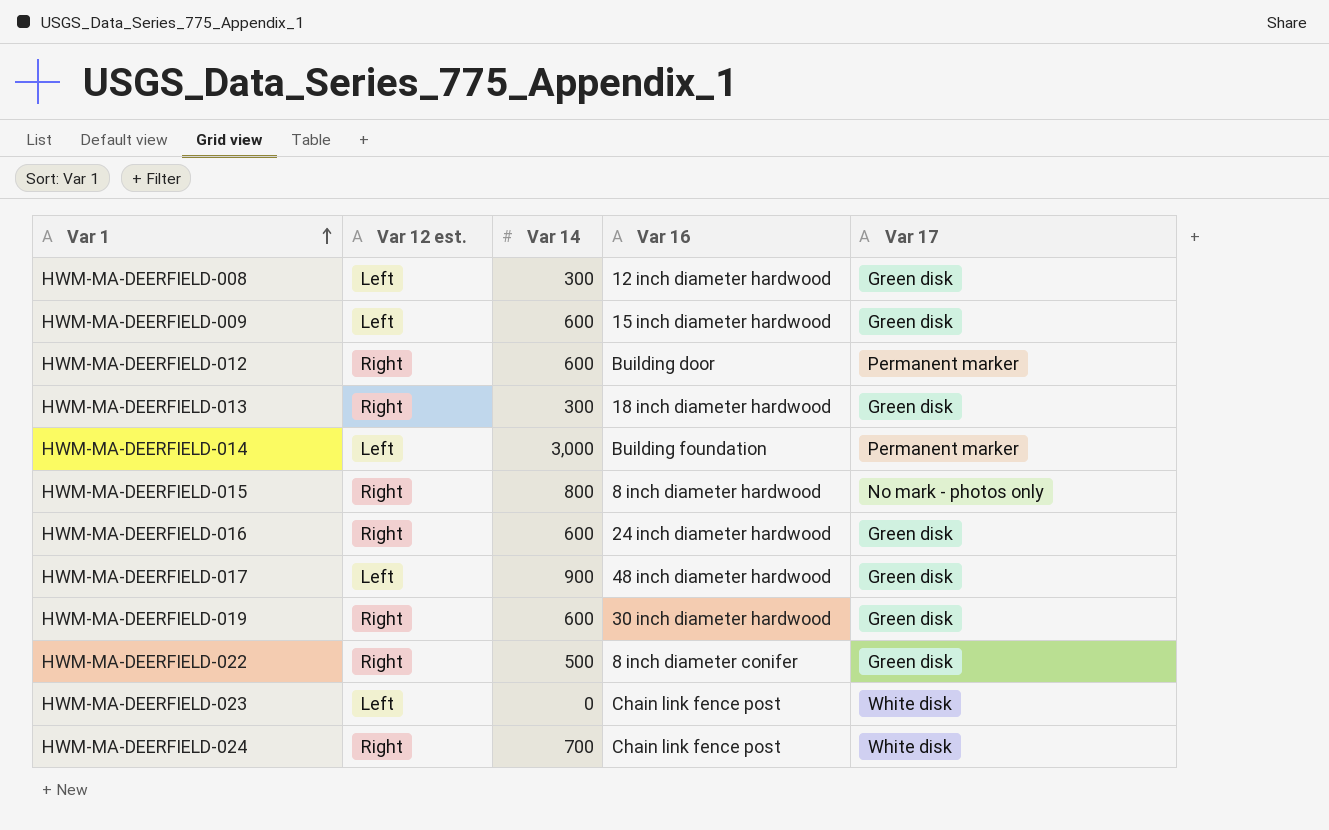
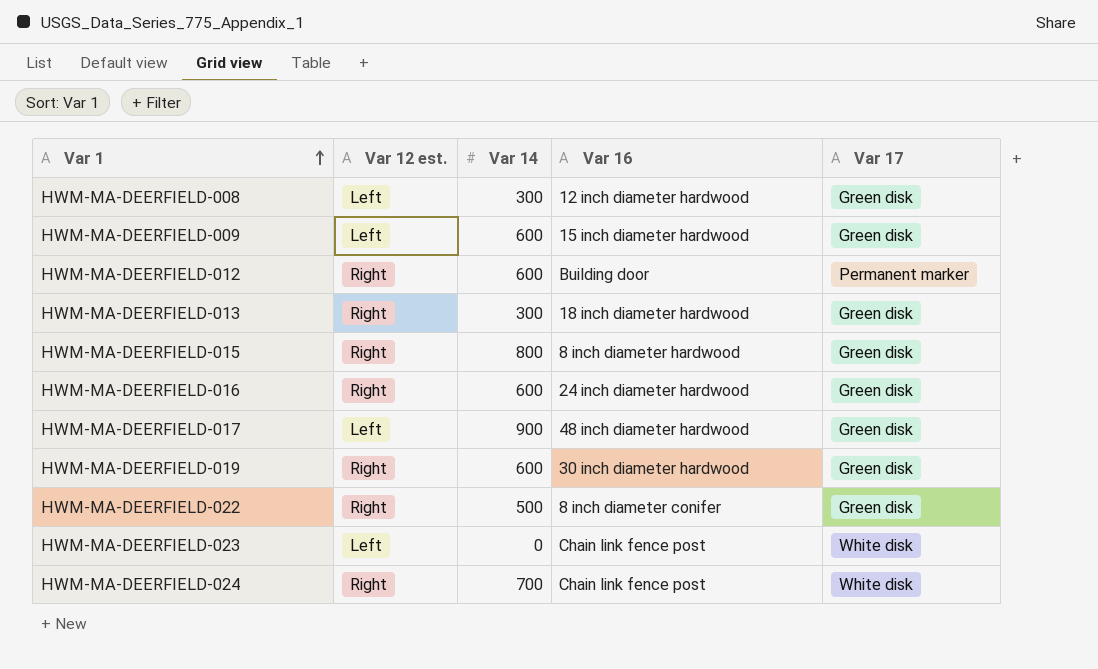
row HWM-MA-DEERFIELD-014: Left | 3,000 | Building foundation | Permanent marker -> none
HWM-MA-DEERFIELD-015 | Var 17: No mark - photos only -> Green disk

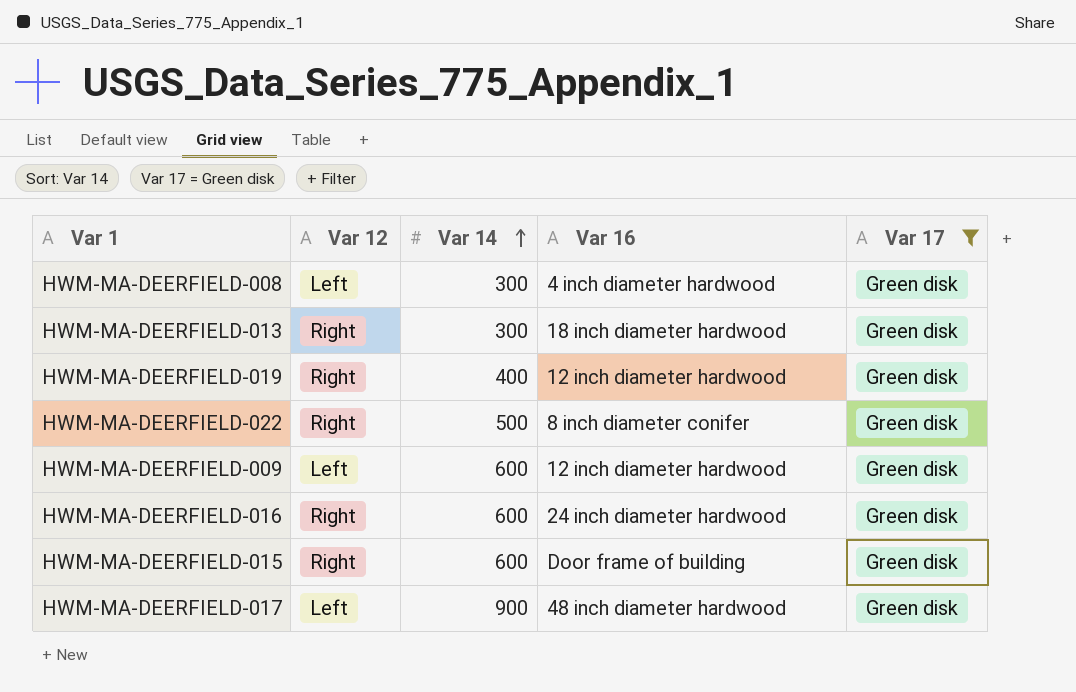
filter: none -> Var 17 = Green disk
row order: Var 1 ascending -> Var 14 ascending
column name: Var 12 est. -> Var 12
HWM-MA-DEERFIELD-008 | Var 16: 12 inch diameter hardwood -> 4 inch diameter hardwood
HWM-MA-DEERFIELD-019 | Var 14: 600 -> 400
HWM-MA-DEERFIELD-019 | Var 16: 30 inch diameter hardwood -> 12 inch diameter hardwood
HWM-MA-DEERFIELD-009 | Var 16: 15 inch diameter hardwood -> 12 inch diameter hardwood
HWM-MA-DEERFIELD-015 | Var 14: 800 -> 600
HWM-MA-DEERFIELD-015 | Var 16: 8 inch diameter hardwood -> Door frame of building

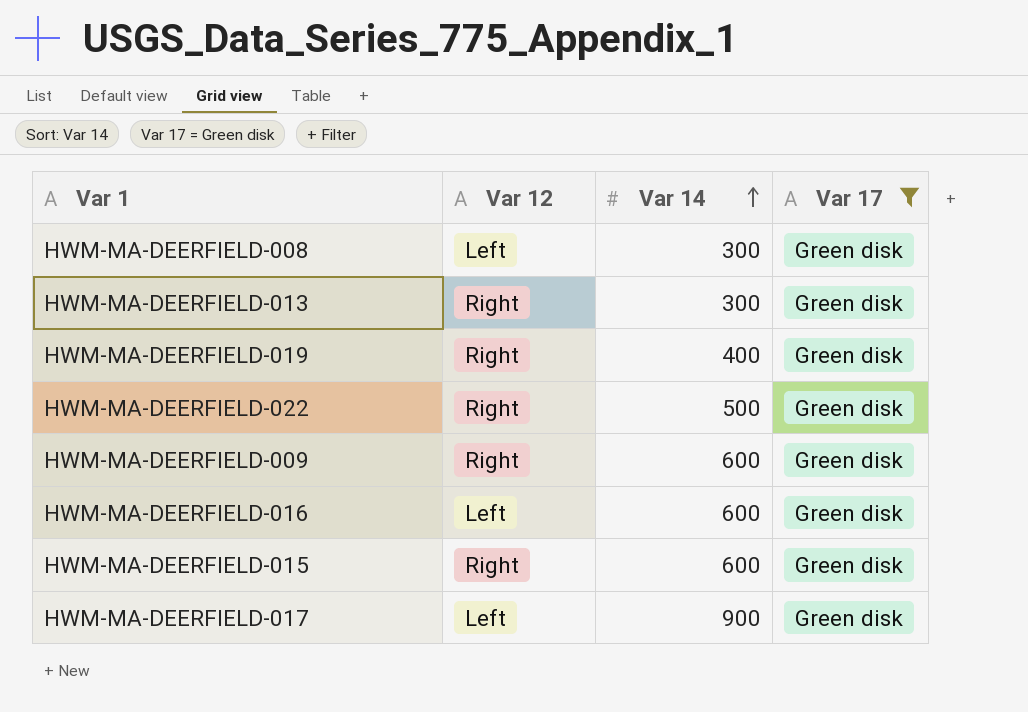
column Var 16 | position: 4 -> none
HWM-MA-DEERFIELD-009 | Var 12: Left -> Right
HWM-MA-DEERFIELD-016 | Var 12: Right -> Left

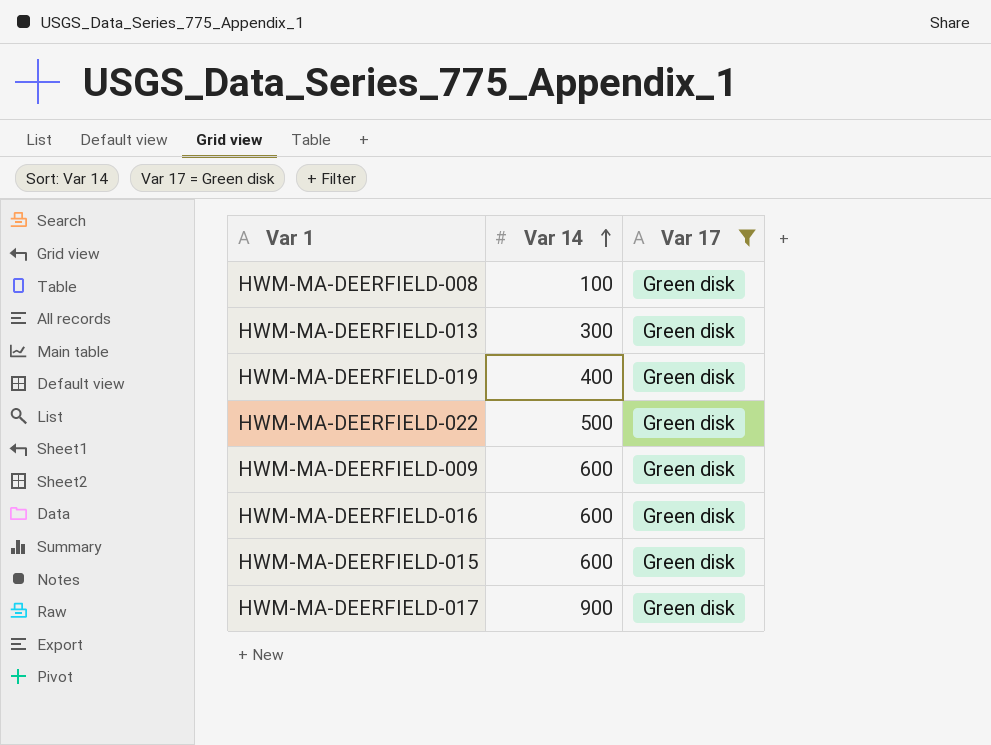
column Var 12 | position: 2 -> none
HWM-MA-DEERFIELD-008 | Var 14: 300 -> 100

